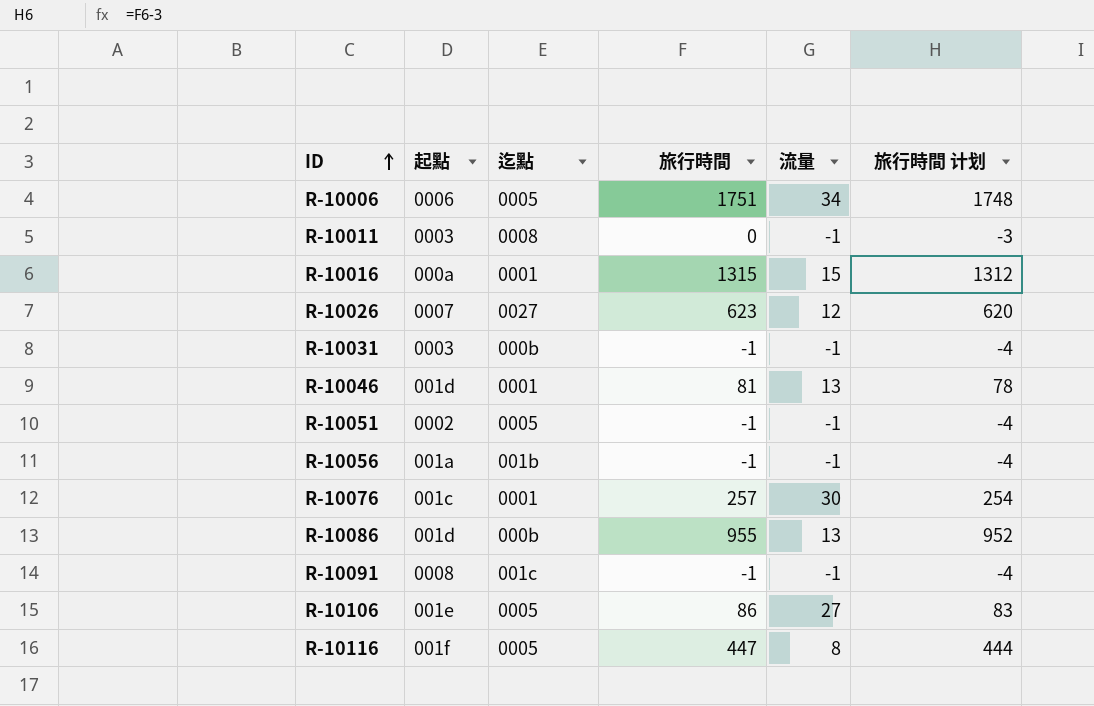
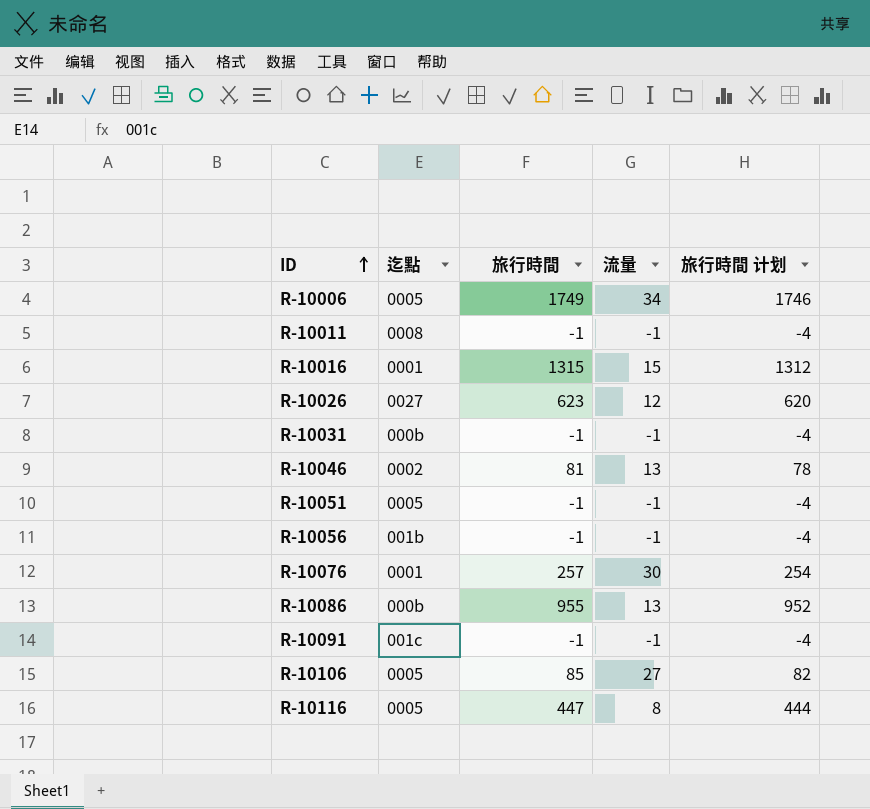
column 起點 | position: 2 -> none
R-10006 | 旅行時間: 1751 -> 1749
R-10006 | 旅行時間 计划: 1748 -> 1746
R-10011 | 旅行時間: 0 -> -1
R-10011 | 旅行時間 计划: -3 -> -4
R-10046 | 迄點: 0001 -> 0002
R-10106 | 旅行時間: 86 -> 85
R-10106 | 旅行時間 计划: 83 -> 82

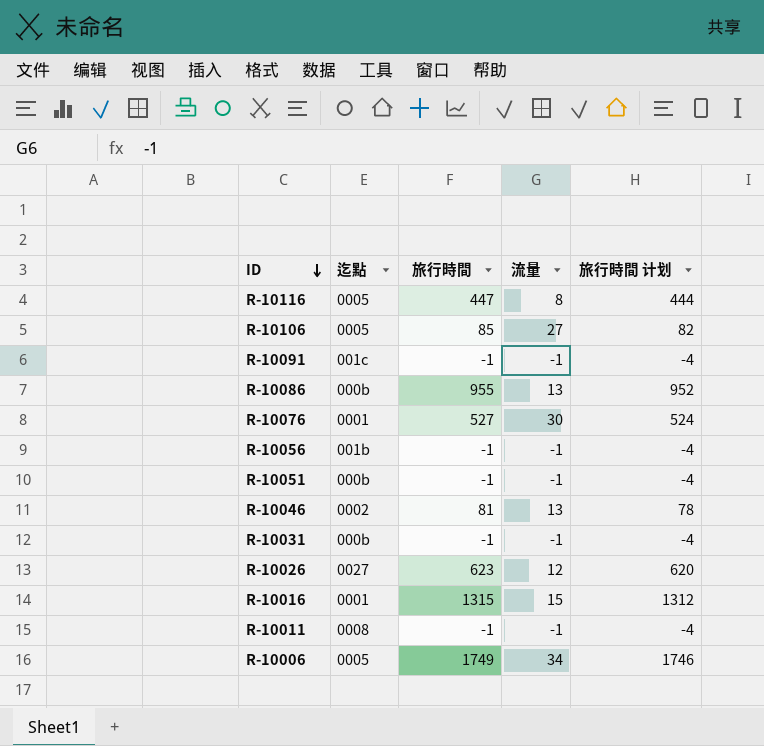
row order: ID ascending -> ID descending
R-10076 | 旅行時間: 257 -> 527
R-10076 | 旅行時間 计划: 254 -> 524
R-10051 | 迄點: 0005 -> 000b

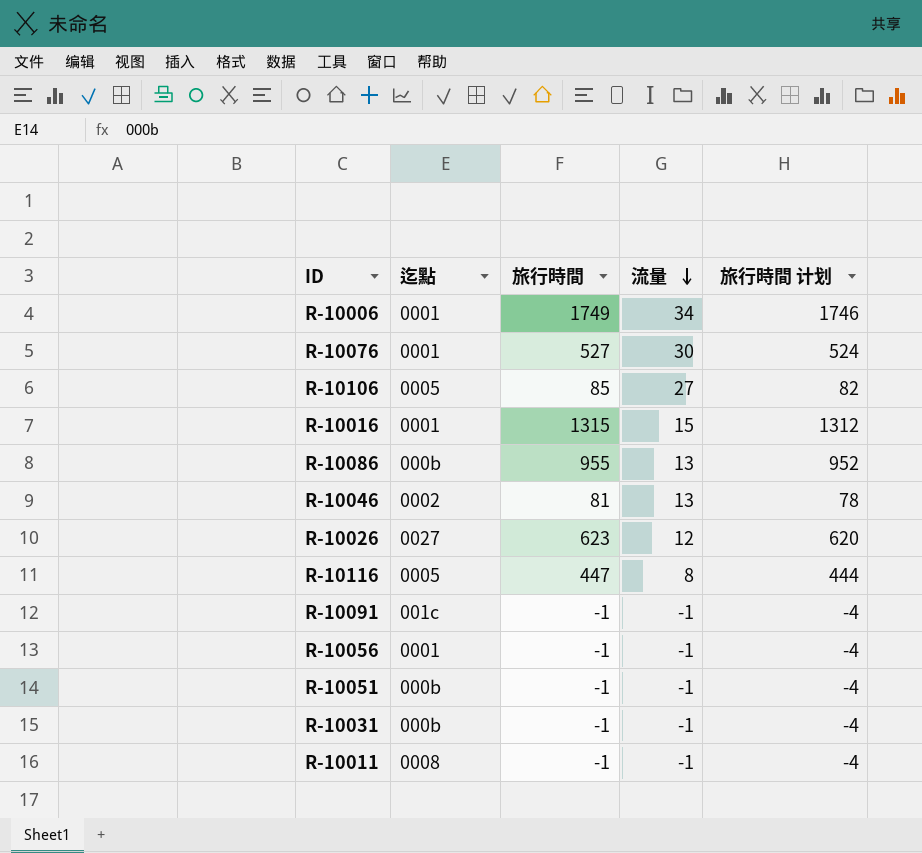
row order: ID descending -> 流量 descending
R-10006 | 迄點: 0005 -> 0001
R-10056 | 迄點: 001b -> 0001

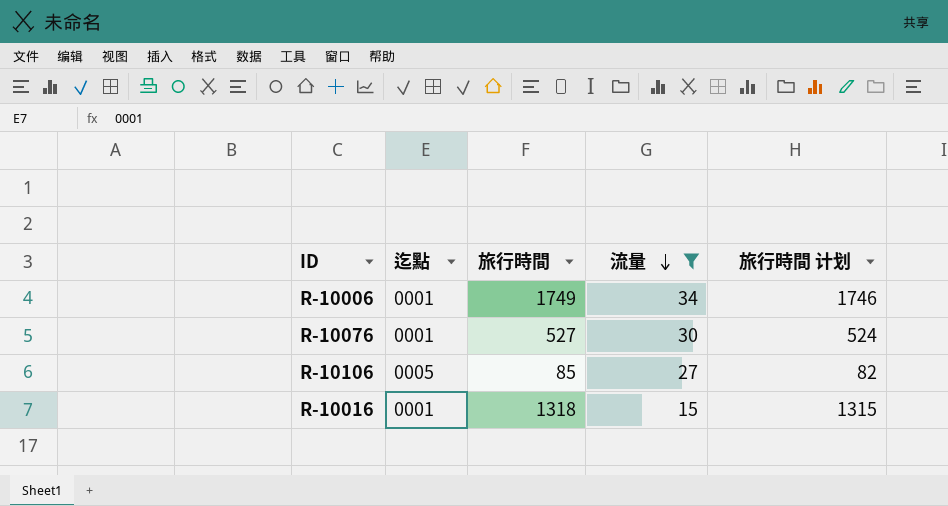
filter: none -> 流量 >= 15
R-10016 | 旅行時間: 1315 -> 1318
R-10016 | 旅行時間 计划: 1312 -> 1315

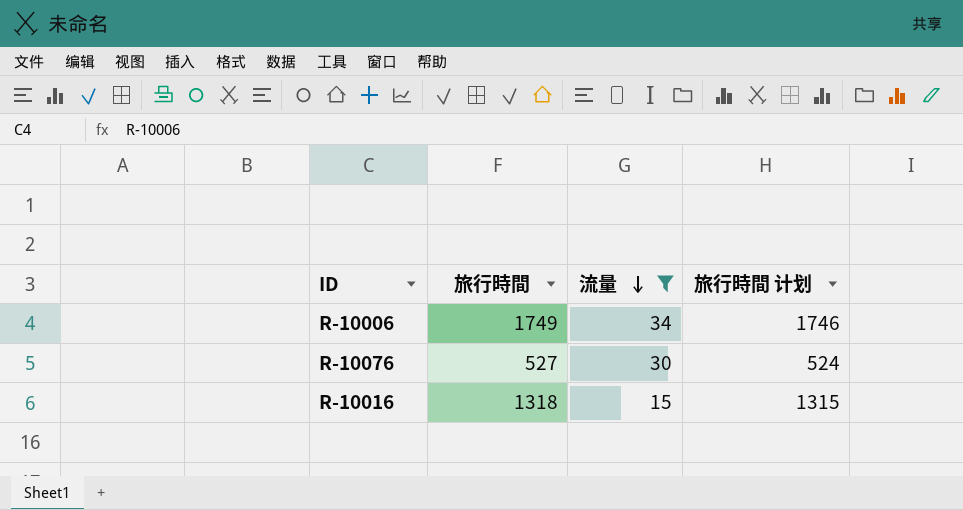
column 迄點 | position: 2 -> none
row R-10106: 0005 | 85 | 27 | 82 -> none

